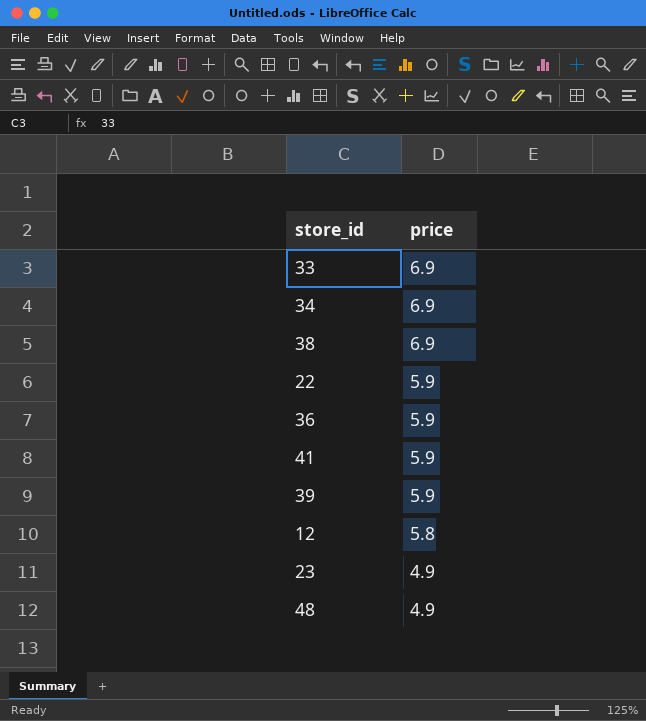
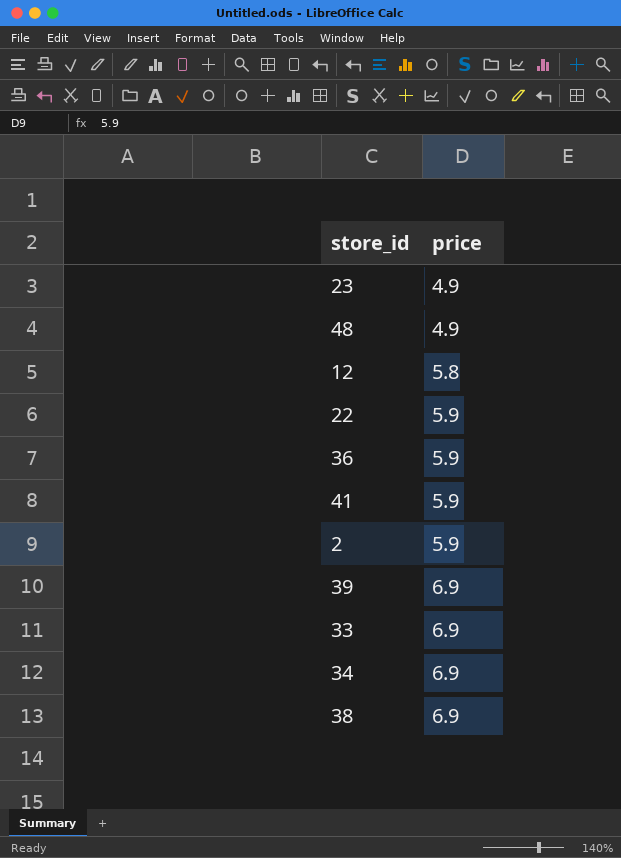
row order: price descending -> price ascending
row 2: none -> 5.9
39 | price: 5.9 -> 6.9

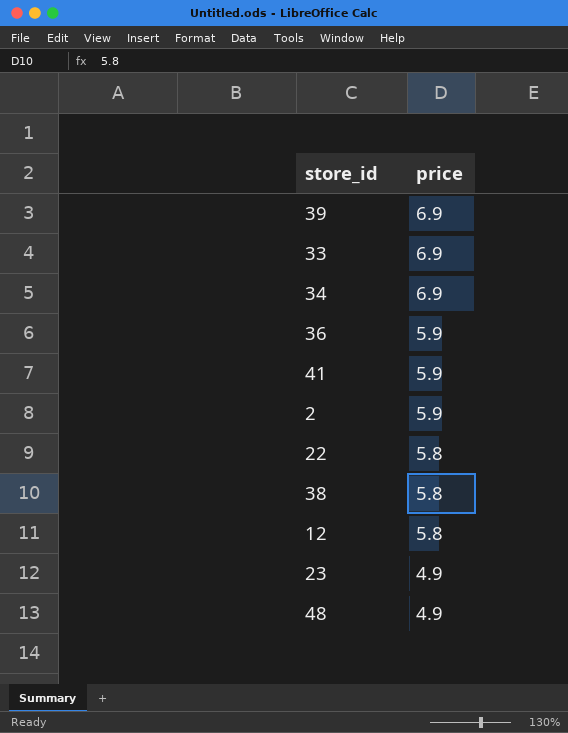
row order: price ascending -> price descending
22 | price: 5.9 -> 5.8
38 | price: 6.9 -> 5.8

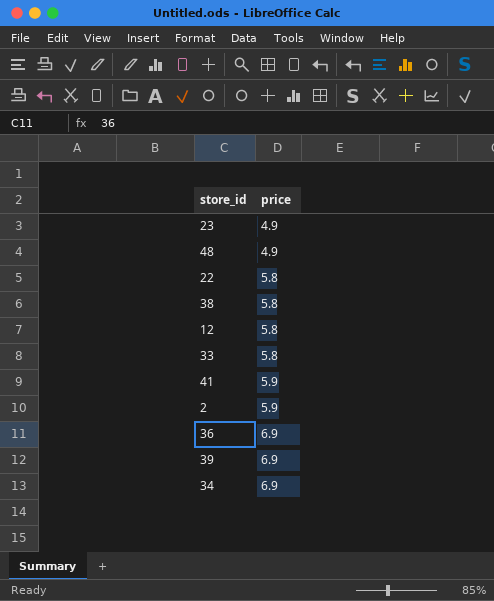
row order: price descending -> price ascending
33 | price: 6.9 -> 5.8
36 | price: 5.9 -> 6.9

